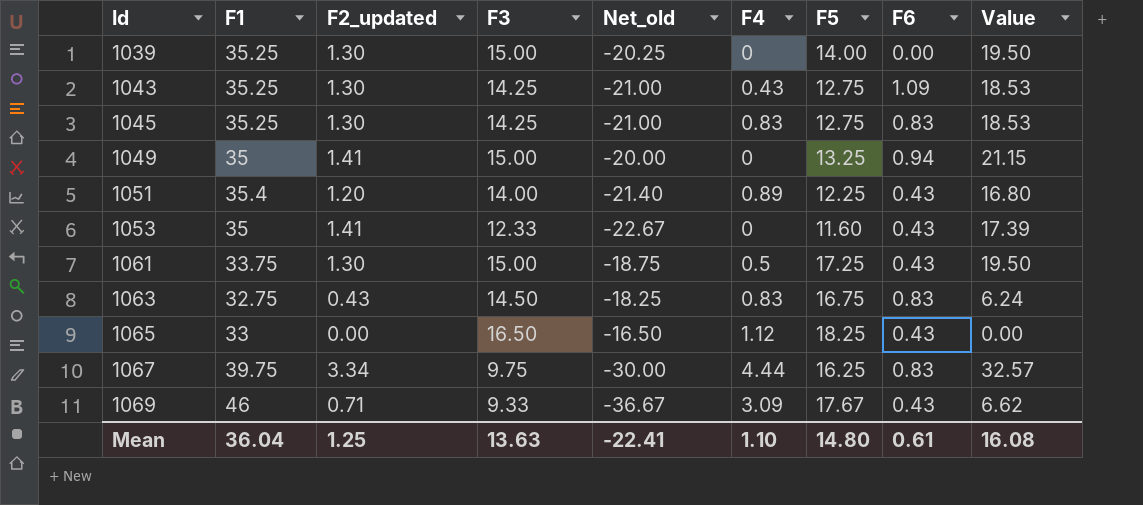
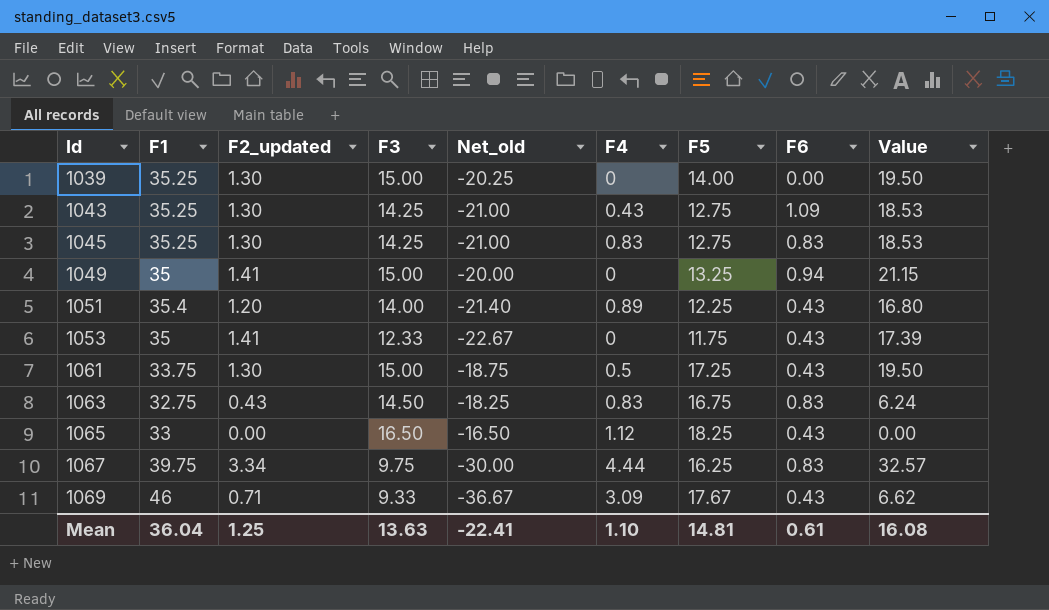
1053 | F5: 11.60 -> 11.75
Mean | F5: 14.80 -> 14.81

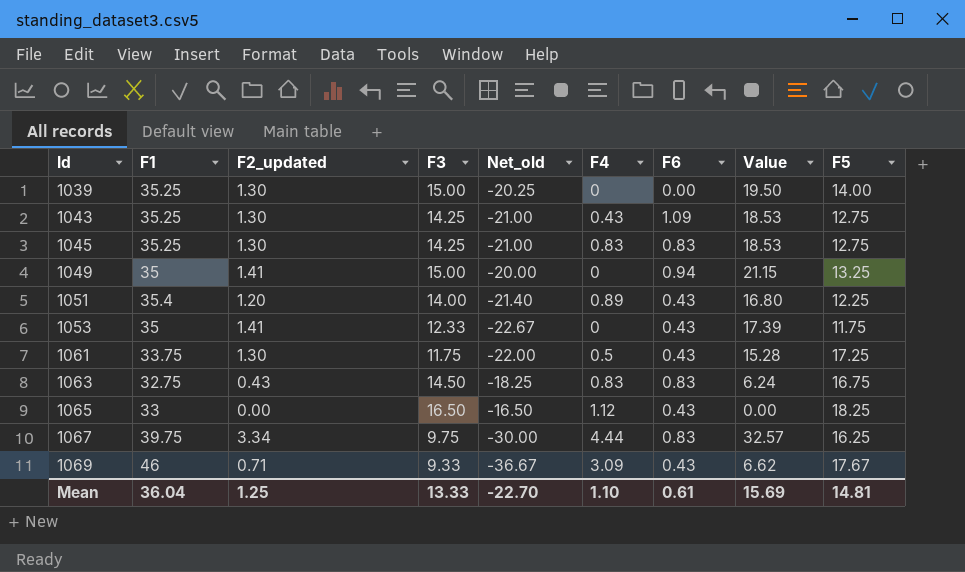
column F5 | position: 7 -> 9
1061 | F3: 15.00 -> 11.75
1061 | Net_old: -18.75 -> -22.00
1061 | Value: 19.50 -> 15.28
Mean | F3: 13.63 -> 13.33
Mean | Net_old: -22.41 -> -22.70
Mean | Value: 16.08 -> 15.69

